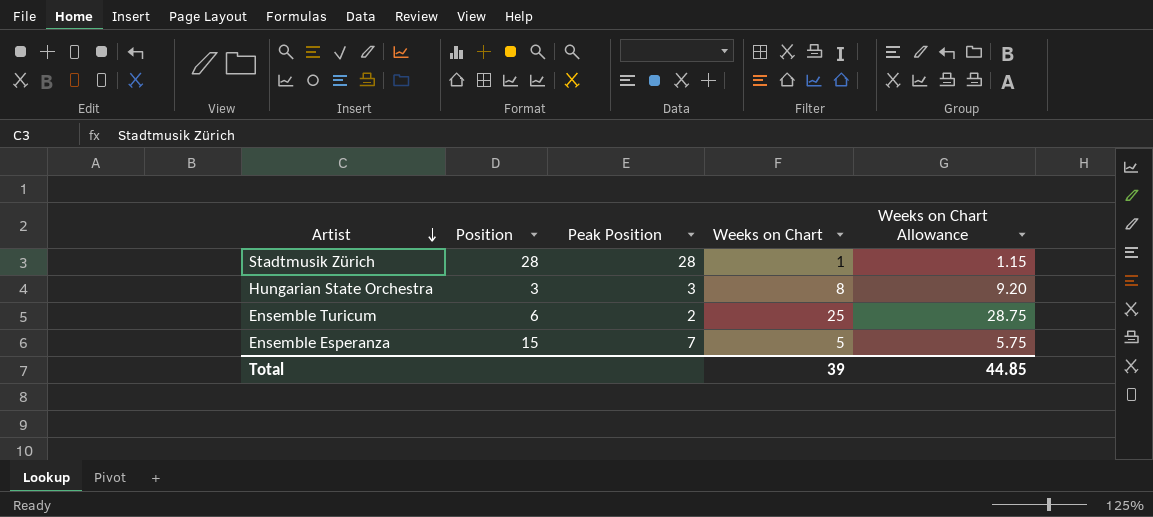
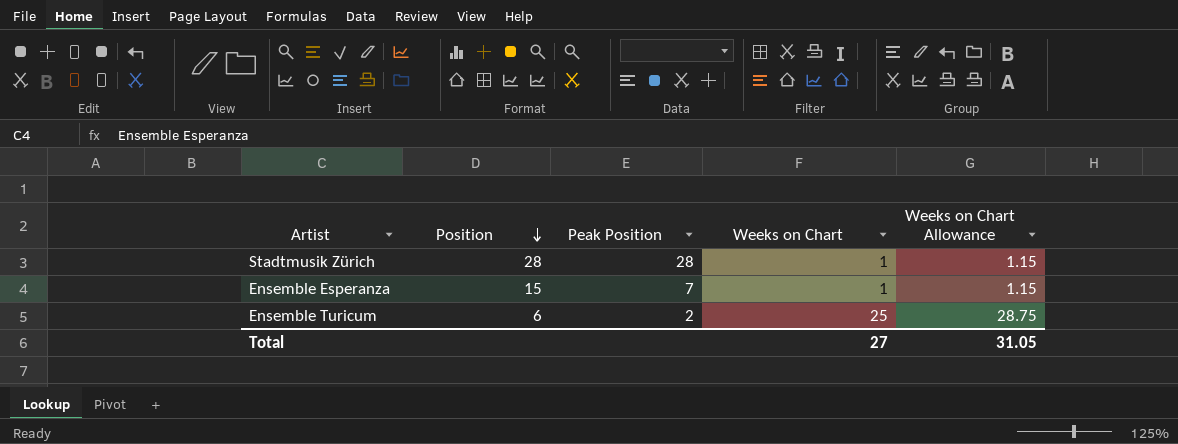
row order: Artist descending -> Position descending
row Hungarian State Orchestra: 3 | 3 | 8 | 9.20 -> none
Ensemble Esperanza | Weeks on Chart: 5 -> 1
Ensemble Esperanza | Weeks on Chart Allowance: 5.75 -> 1.15
Total | Weeks on Chart: 39 -> 27
Total | Weeks on Chart Allowance: 44.85 -> 31.05

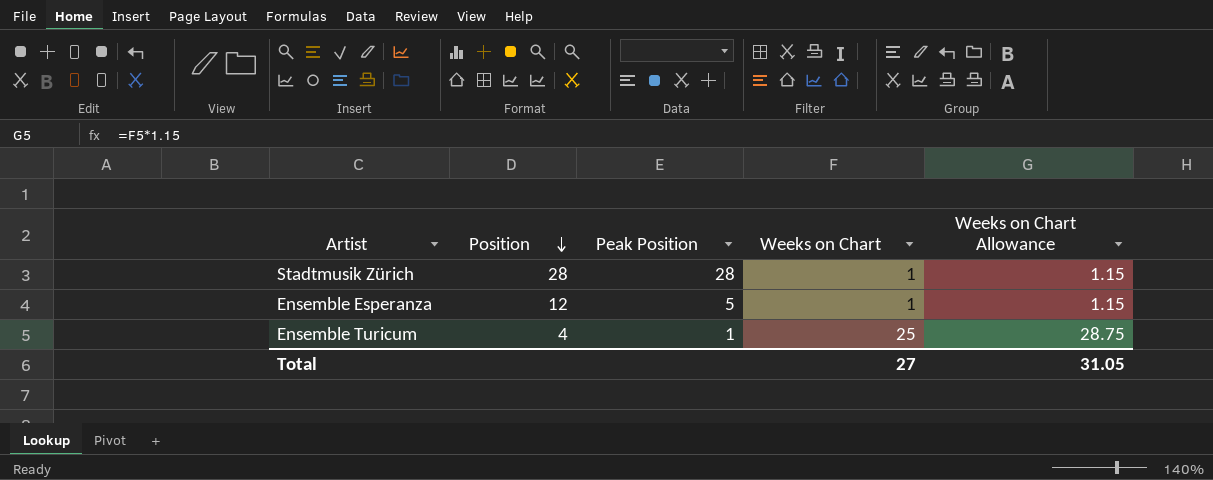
Ensemble Esperanza | Position: 15 -> 12
Ensemble Esperanza | Peak Position: 7 -> 5
Ensemble Turicum | Position: 6 -> 4
Ensemble Turicum | Peak Position: 2 -> 1

